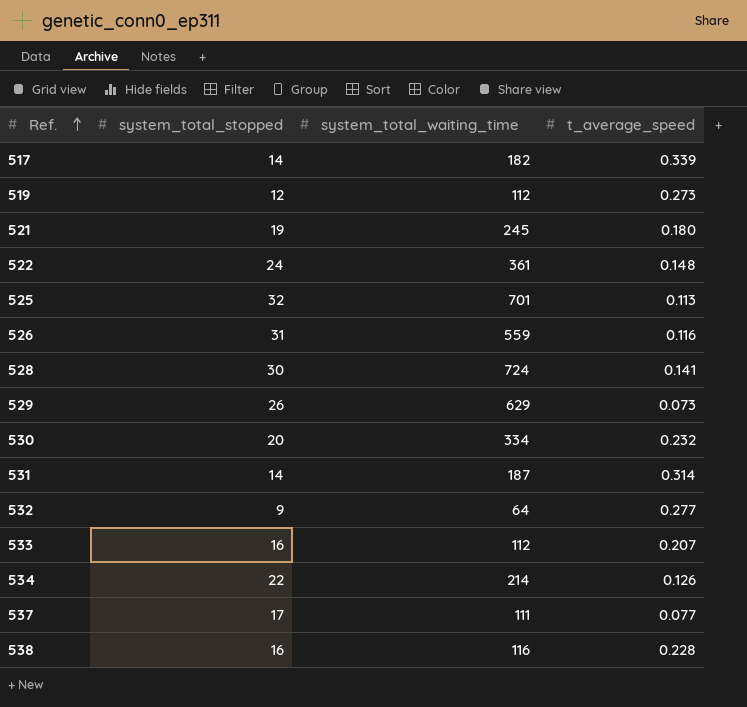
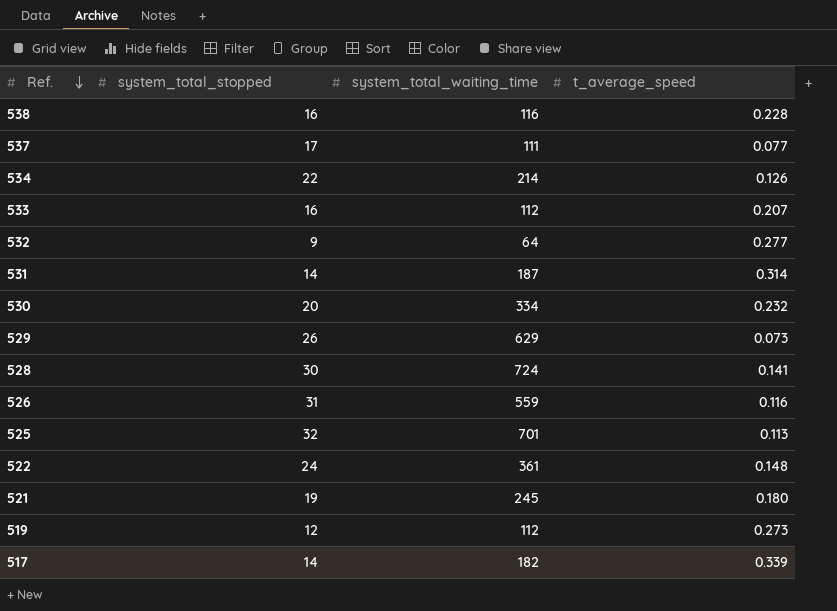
row order: Ref. ascending -> Ref. descending

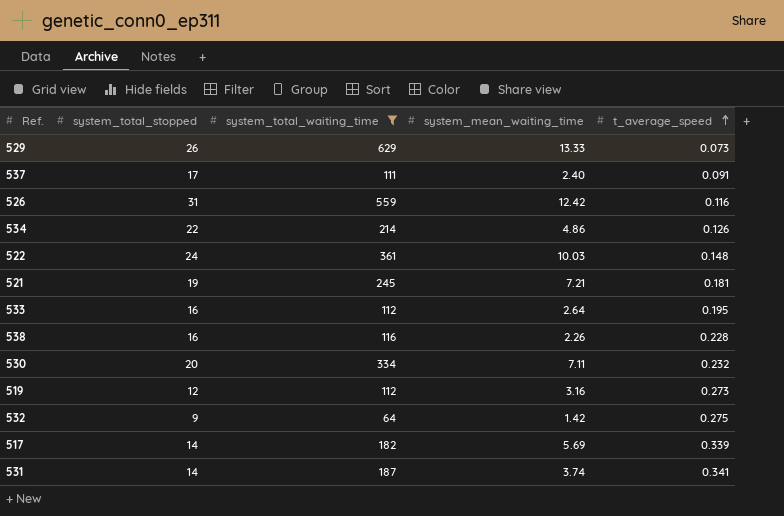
filter: none -> system_total_waiting_time <= 629
row order: Ref. descending -> t_average_speed ascending
column system_mean_waiting_time | position: none -> 4
537 | t_average_speed: 0.077 -> 0.091
521 | t_average_speed: 0.180 -> 0.181
533 | t_average_speed: 0.207 -> 0.195
532 | t_average_speed: 0.277 -> 0.275
531 | t_average_speed: 0.314 -> 0.341

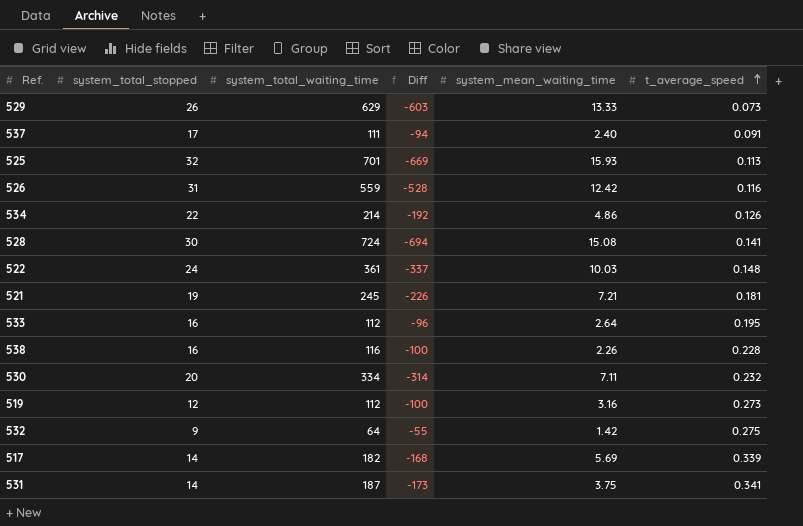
filter: system_total_waiting_time <= 629 -> none
column Diff | formula: none -> [system_total_stopped] - [system_total_waiting_time]
531 | system_mean_waiting_time: 3.74 -> 3.75

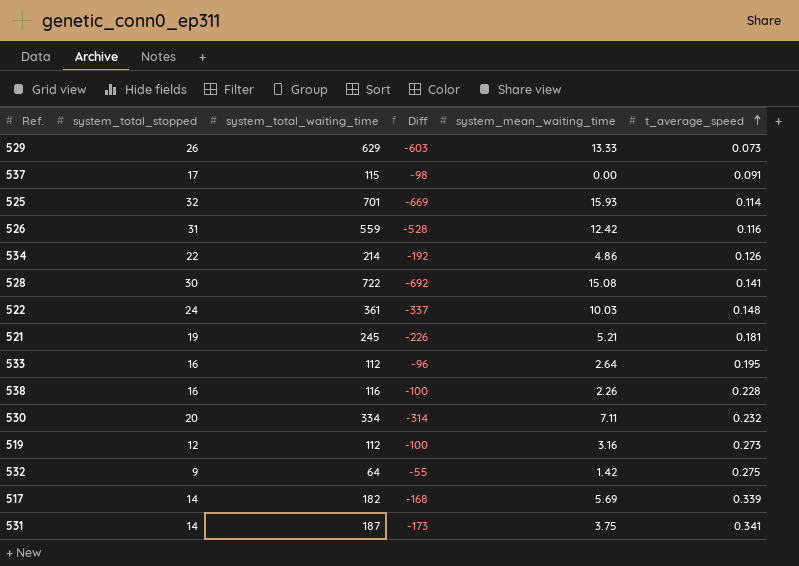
537 | system_total_waiting_time: 111 -> 115
537 | Diff: -94 -> -98
537 | system_mean_waiting_time: 2.40 -> 0.00
525 | t_average_speed: 0.113 -> 0.114
528 | system_total_waiting_time: 724 -> 722
528 | Diff: -694 -> -692
521 | system_mean_waiting_time: 7.21 -> 5.21

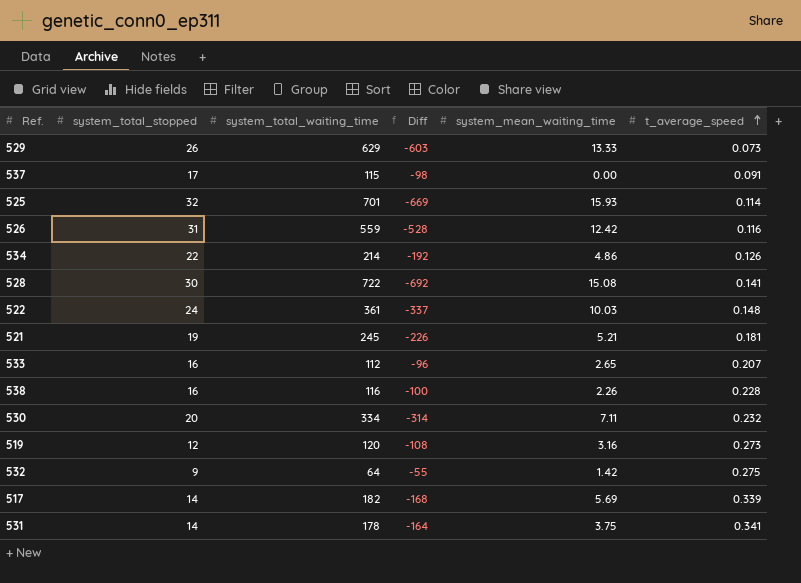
533 | system_mean_waiting_time: 2.64 -> 2.65
533 | t_average_speed: 0.195 -> 0.207
519 | system_total_waiting_time: 112 -> 120
519 | Diff: -100 -> -108
531 | system_total_waiting_time: 187 -> 178
531 | Diff: -173 -> -164

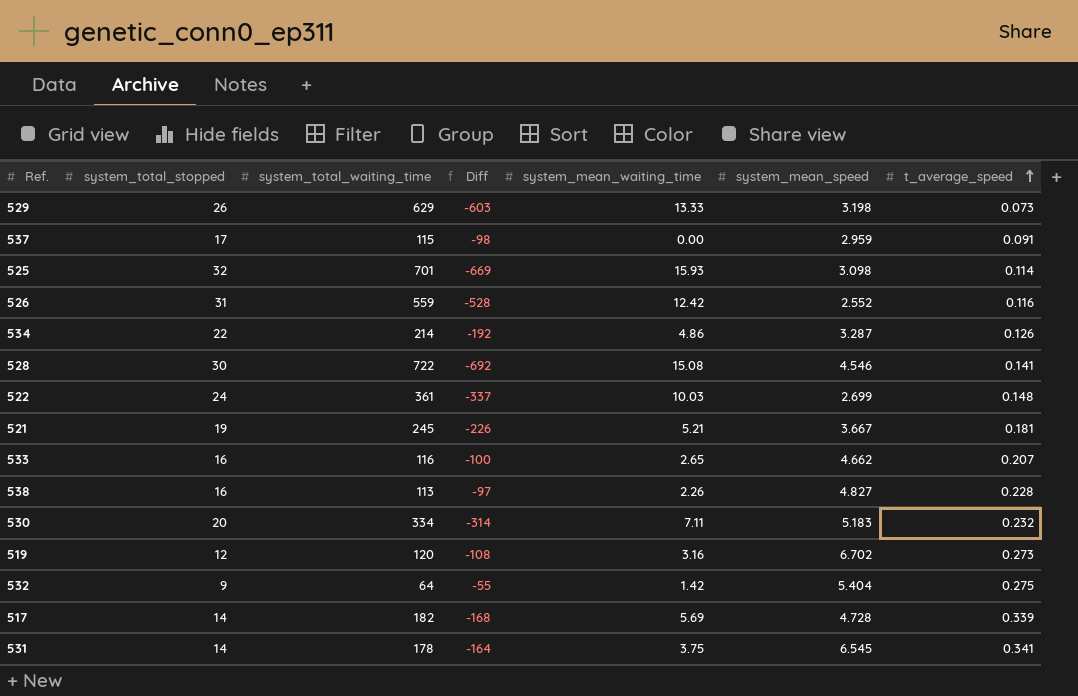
column system_mean_speed | position: none -> 6
533 | system_total_waiting_time: 112 -> 116
533 | Diff: -96 -> -100
538 | system_total_waiting_time: 116 -> 113
538 | Diff: -100 -> -97

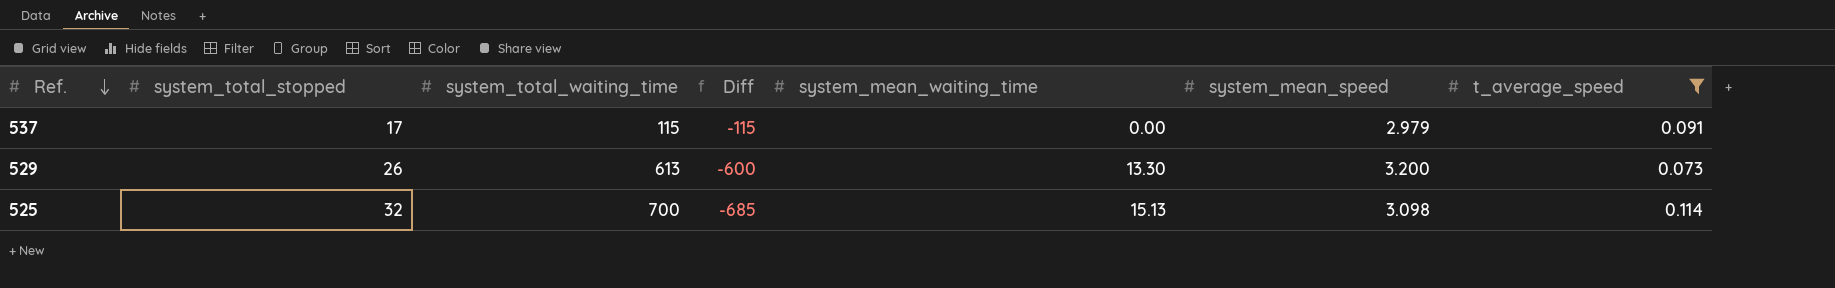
filter: none -> t_average_speed <= 0.114
row order: t_average_speed ascending -> Ref. descending
column Diff | formula: [system_total_stopped] - [system_total_waiting_time] -> [system_mean_waiting_time] - [system_total_waiting_time]
537 | system_mean_speed: 2.959 -> 2.979
529 | system_total_waiting_time: 629 -> 613
529 | system_mean_waiting_time: 13.33 -> 13.30
529 | system_mean_speed: 3.198 -> 3.200
525 | system_total_waiting_time: 701 -> 700
525 | system_mean_waiting_time: 15.93 -> 15.13

